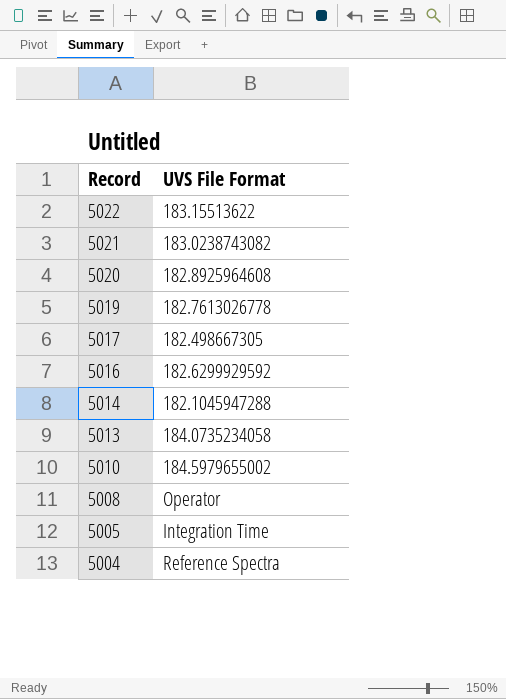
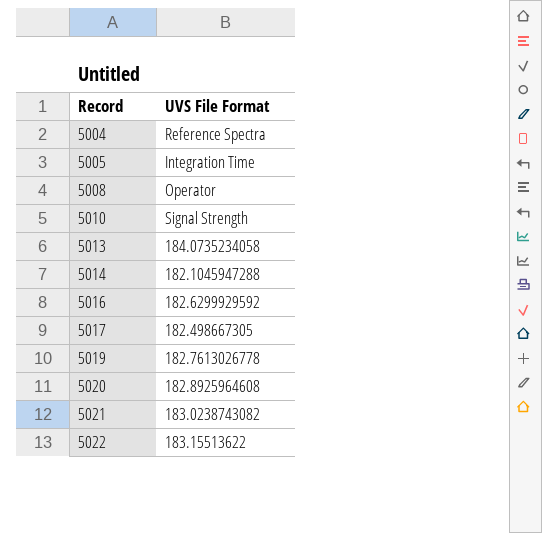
row order: Record descending -> Record ascending
5010 | UVS File Format: 184.5979655002 -> Signal Strength

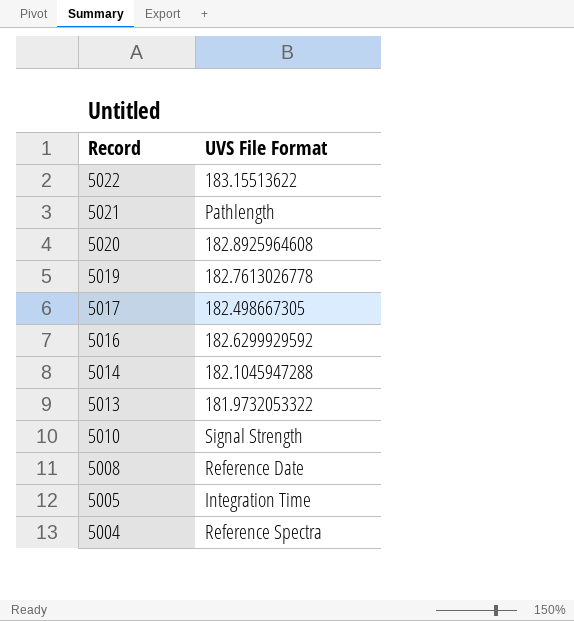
row order: Record ascending -> Record descending
5021 | UVS File Format: 183.0238743082 -> Pathlength
5013 | UVS File Format: 184.0735234058 -> 181.9732053322
5008 | UVS File Format: Operator -> Reference Date

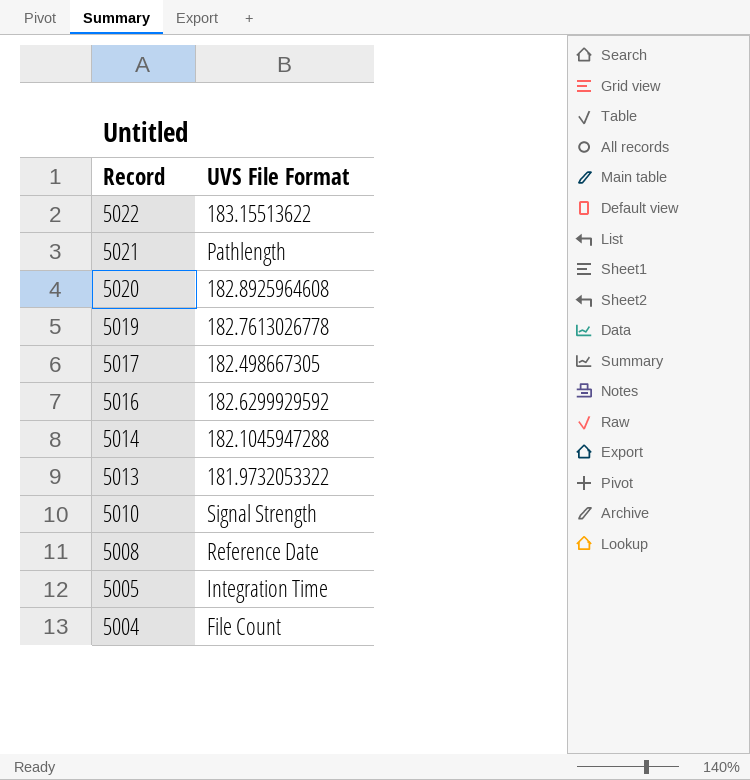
5004 | UVS File Format: Reference Spectra -> File Count

